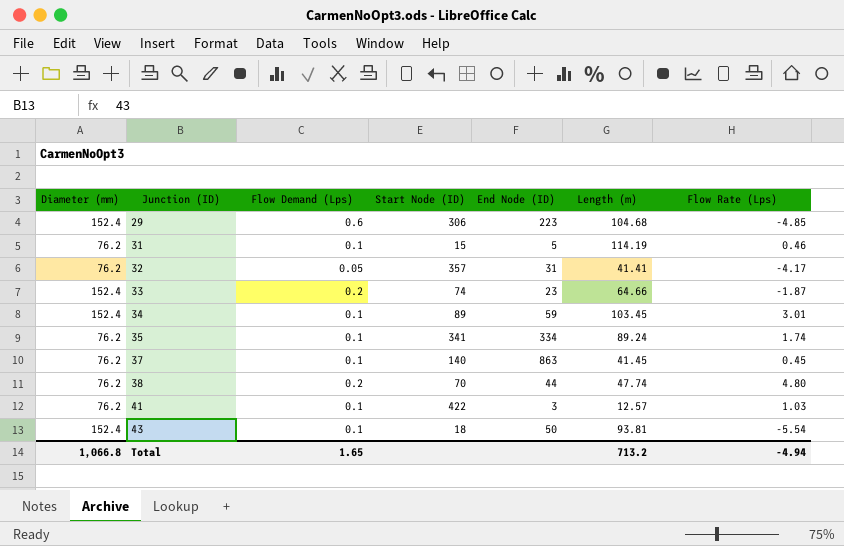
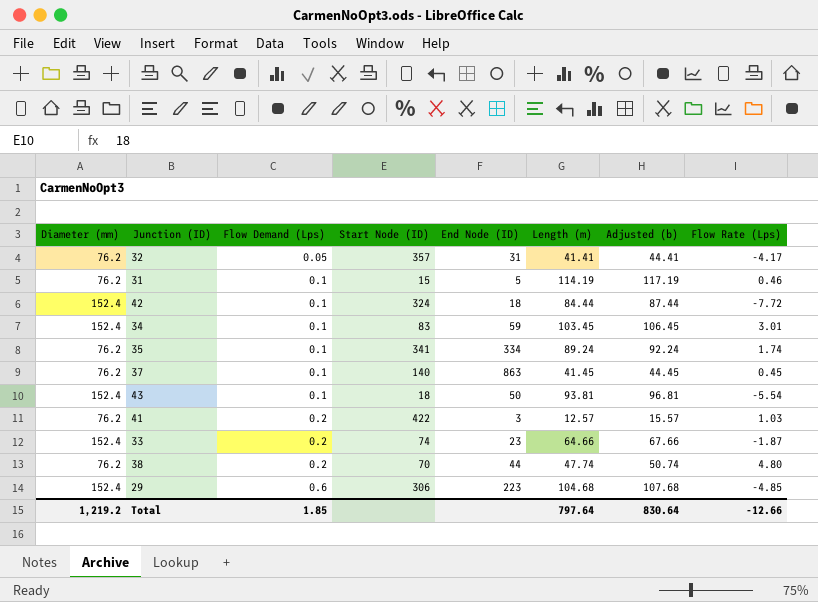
row order: Junction (ID) ascending -> Flow Demand (Lps) ascending
column Adjusted (b) | formula: none -> [Length (m)] + 3
row 42: none -> 152.4 | 0.1 | 324 | 18 | 84.44 | 87.44 | -7.72
34 | Start Node (ID): 89 -> 83
41 | Flow Demand (Lps): 0.1 -> 0.2
Total | Diameter (mm): 1,066.8 -> 1,219.2
Total | Flow Demand (Lps): 1.65 -> 1.85
Total | Length (m): 713.2 -> 797.64
Total | Flow Rate (Lps): -4.94 -> -12.66

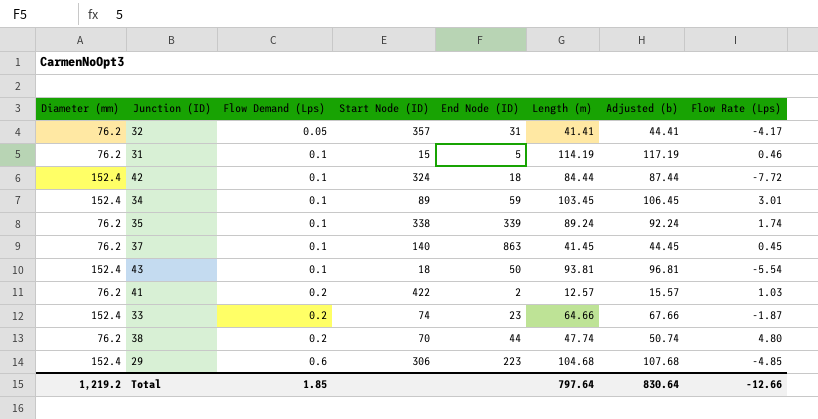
34 | Start Node (ID): 83 -> 89
35 | Start Node (ID): 341 -> 338
35 | End Node (ID): 334 -> 339
41 | End Node (ID): 3 -> 2

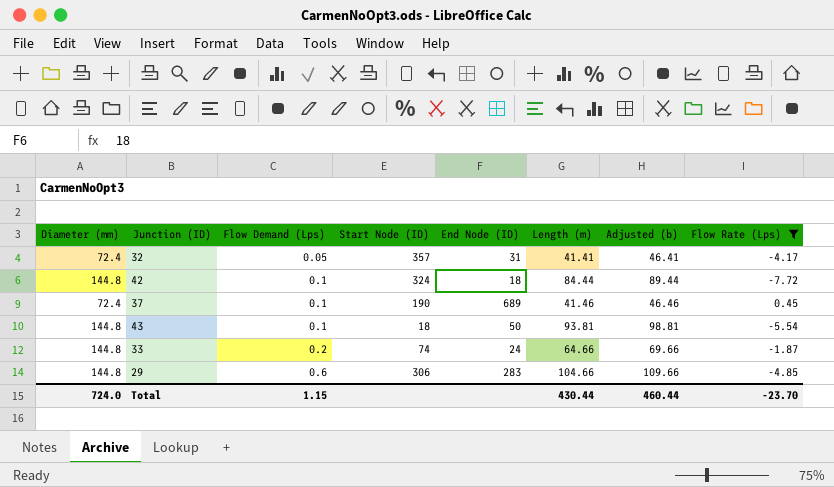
filter: none -> Flow Rate (Lps) <= 0.45
column Adjusted (b) | formula: [Length (m)] + 3 -> [Length (m)] + 5
32 | Diameter (mm): 76.2 -> 72.4
42 | Diameter (mm): 152.4 -> 144.8
37 | Diameter (mm): 76.2 -> 72.4
37 | Start Node (ID): 140 -> 190
37 | End Node (ID): 863 -> 689
37 | Length (m): 41.45 -> 41.46
43 | Diameter (mm): 152.4 -> 144.8
33 | Diameter (mm): 152.4 -> 144.8
33 | End Node (ID): 23 -> 24
29 | Diameter (mm): 152.4 -> 144.8
29 | End Node (ID): 223 -> 283
29 | Length (m): 104.68 -> 104.66
Total | Diameter (mm): 1,219.2 -> 724.0
Total | Flow Demand (Lps): 1.85 -> 1.15
Total | Length (m): 797.64 -> 430.44
Total | Adjusted (b): 830.64 -> 460.44
Total | Flow Rate (Lps): -12.66 -> -23.70

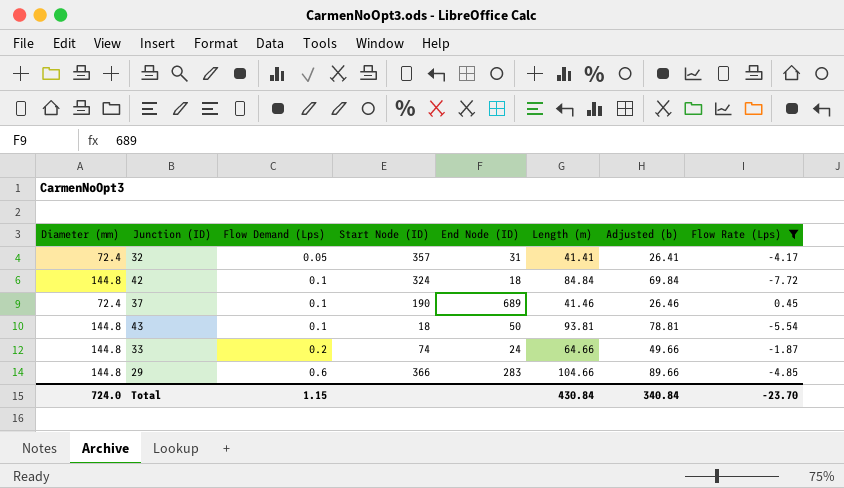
column Adjusted (b) | formula: [Length (m)] + 5 -> [Length (m)] - 15
42 | Length (m): 84.44 -> 84.84
29 | Start Node (ID): 306 -> 366
Total | Length (m): 430.44 -> 430.84
Total | Adjusted (b): 460.44 -> 340.84

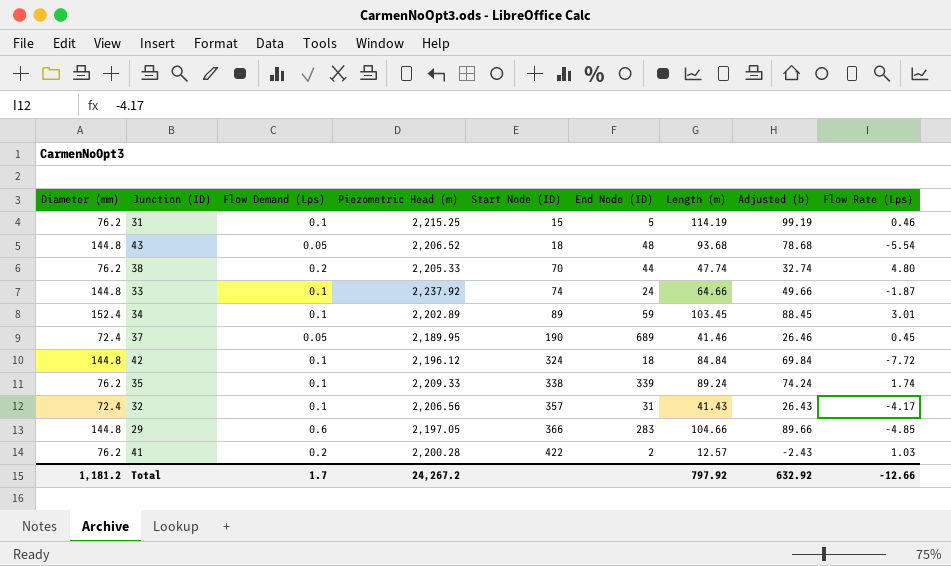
filter: Flow Rate (Lps) <= 0.45 -> none
row order: Flow Demand (Lps) ascending -> Start Node (ID) ascending
column Piezometric Head (m) | position: none -> 4
43 | Flow Demand (Lps): 0.1 -> 0.05
43 | End Node (ID): 50 -> 48
43 | Length (m): 93.81 -> 93.68
43 | Adjusted (b): 78.81 -> 78.68
33 | Flow Demand (Lps): 0.2 -> 0.1
37 | Flow Demand (Lps): 0.1 -> 0.05
32 | Flow Demand (Lps): 0.05 -> 0.1
32 | Length (m): 41.41 -> 41.43
32 | Adjusted (b): 26.41 -> 26.43
Total | Diameter (mm): 724.0 -> 1,181.2
Total | Flow Demand (Lps): 1.15 -> 1.7
Total | Length (m): 430.84 -> 797.92
Total | Adjusted (b): 340.84 -> 632.92
Total | Flow Rate (Lps): -23.70 -> -12.66

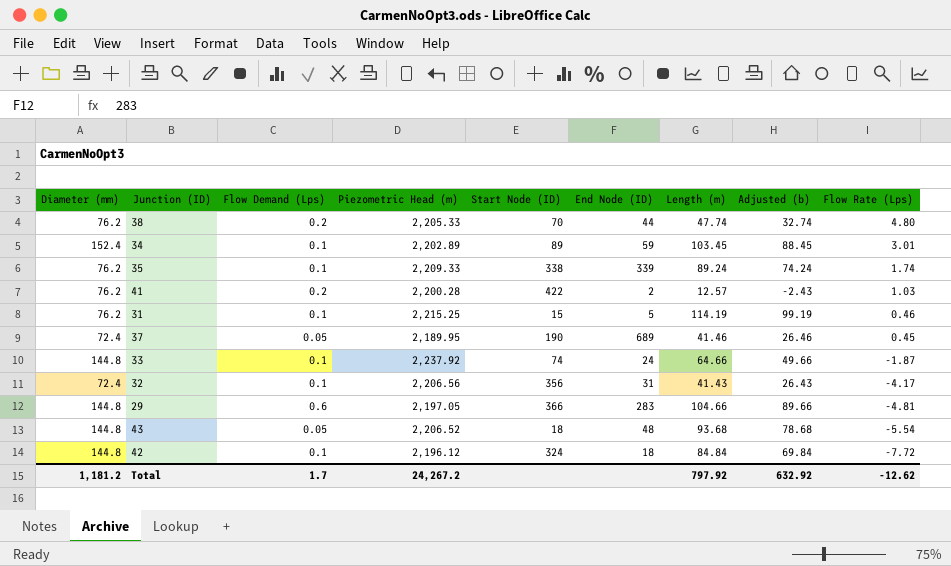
row order: Start Node (ID) ascending -> Flow Rate (Lps) descending
32 | Start Node (ID): 357 -> 356
29 | Flow Rate (Lps): -4.85 -> -4.81
Total | Flow Rate (Lps): -12.66 -> -12.62

